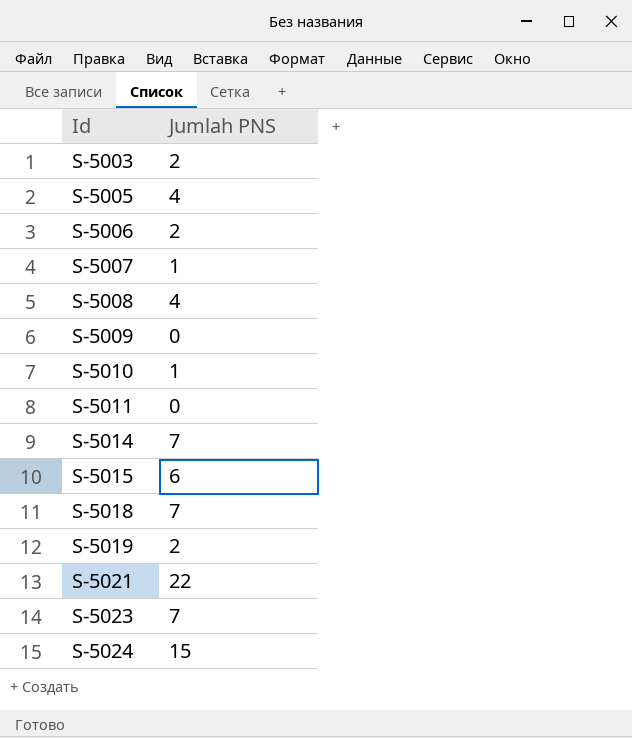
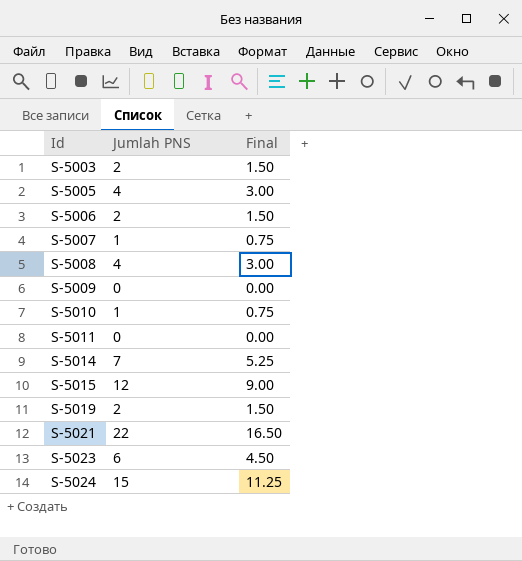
column Final | formula: none -> [Jumlah PNS] * 0.75
row S-5018: 7 -> none
S-5015 | Jumlah PNS: 6 -> 12
S-5023 | Jumlah PNS: 7 -> 6

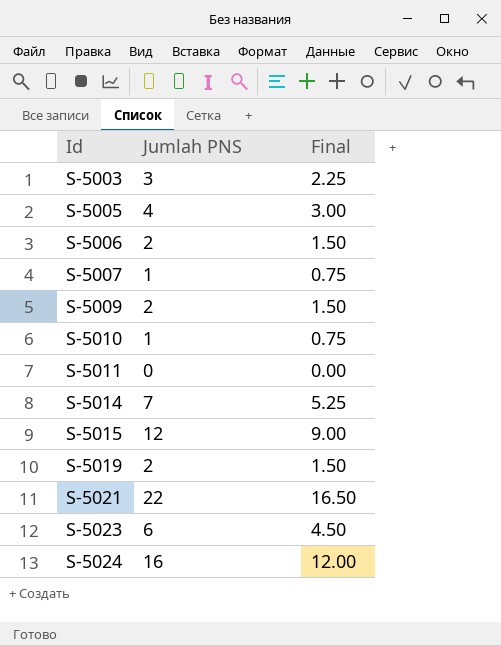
row S-5008: 4 | 3.00 -> none
S-5003 | Jumlah PNS: 2 -> 3
S-5003 | Final: 1.50 -> 2.25
S-5009 | Jumlah PNS: 0 -> 2
S-5009 | Final: 0.00 -> 1.50
S-5024 | Jumlah PNS: 15 -> 16
S-5024 | Final: 11.25 -> 12.00

